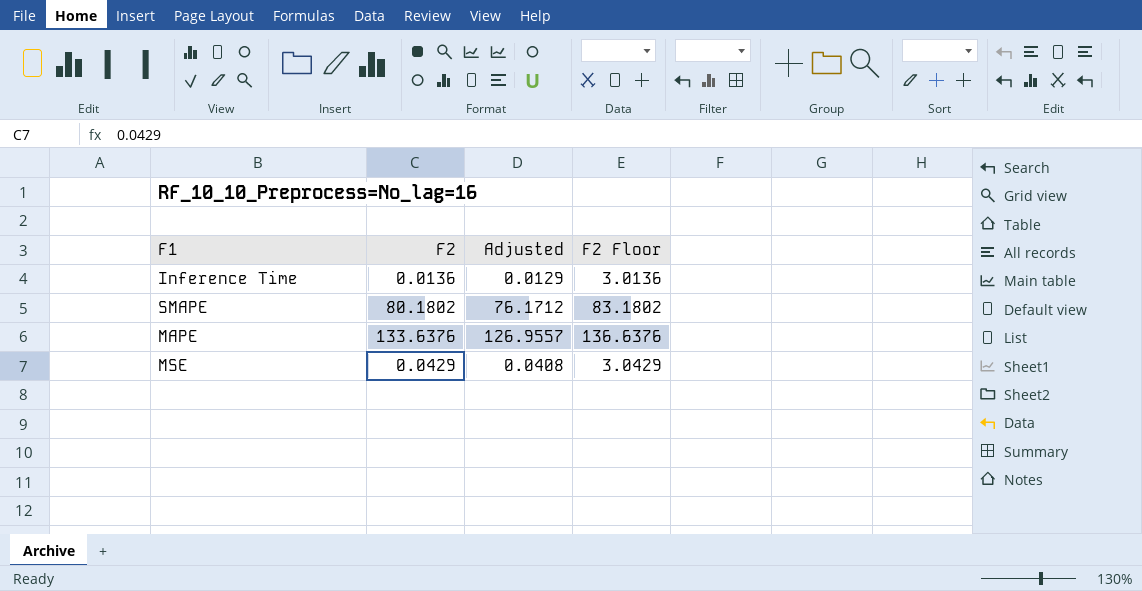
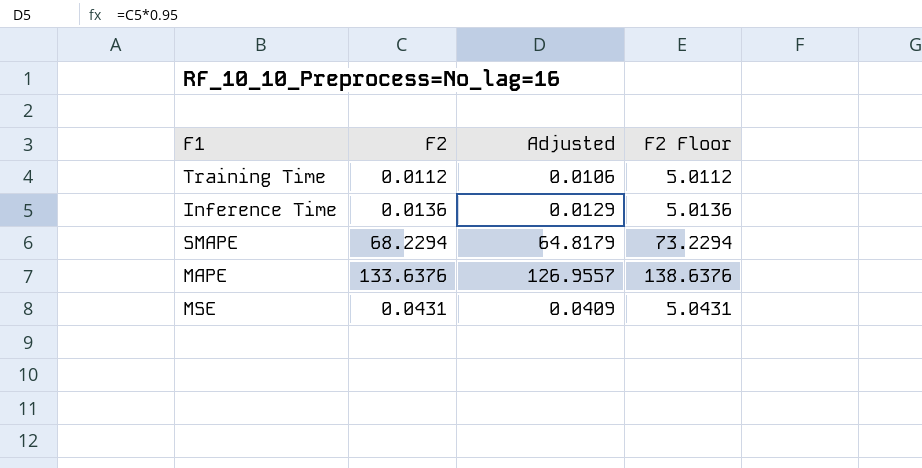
column F2 Floor | formula: [F2] + 3 -> [F2] + 5
row Training Time: none -> 0.0112 | 0.0106 | 5.0112
SMAPE | F2: 80.1802 -> 68.2294
SMAPE | Adjusted: 76.1712 -> 64.8179
MSE | F2: 0.0429 -> 0.0431
MSE | Adjusted: 0.0408 -> 0.0409

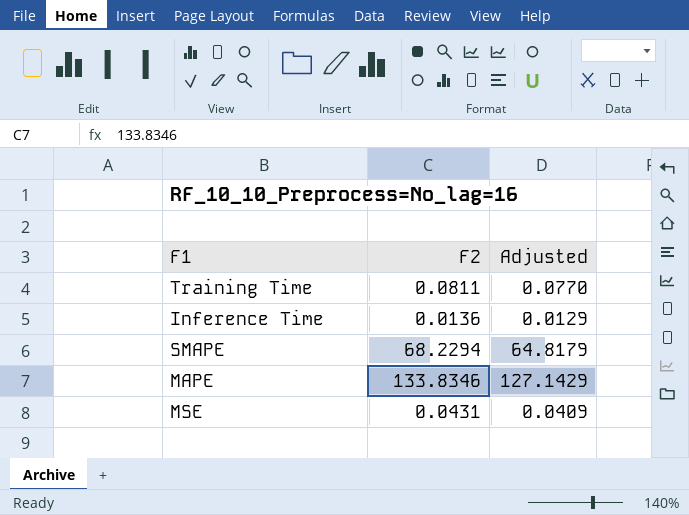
column F2 Floor | formula: [F2] + 5 -> none
Training Time | F2: 0.0112 -> 0.0811
Training Time | Adjusted: 0.0106 -> 0.0770
MAPE | F2: 133.6376 -> 133.8346
MAPE | Adjusted: 126.9557 -> 127.1429

